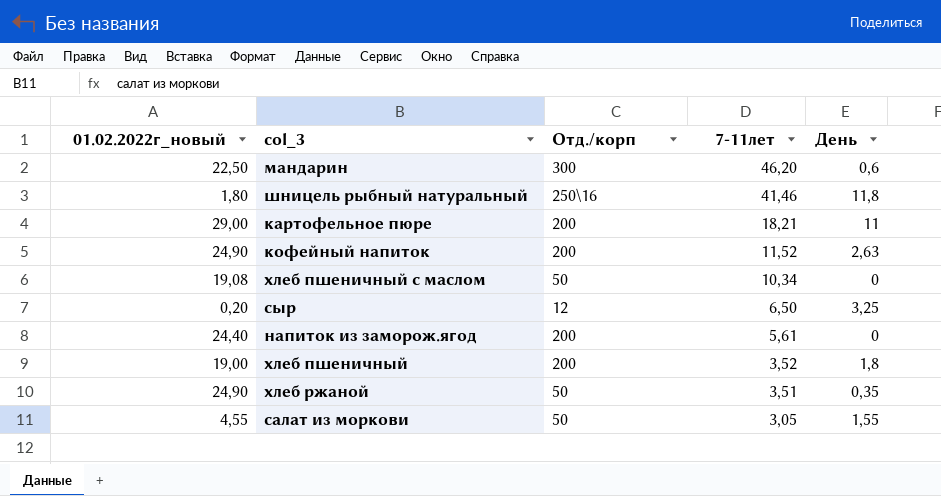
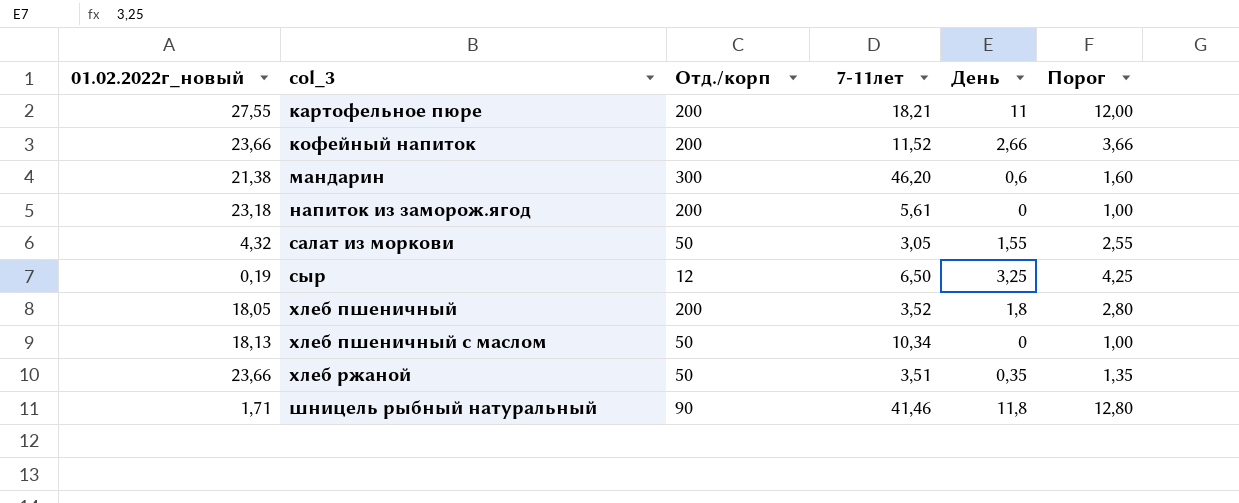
row order: 7-11лет descending -> col_3 ascending
column Порог | formula: none -> [День] + 1
картофельное пюре | 01.02.2022г_новый: 29,00 -> 27,55
кофейный напиток | 01.02.2022г_новый: 24,90 -> 23,66
кофейный напиток | День: 2,63 -> 2,66
мандарин | 01.02.2022г_новый: 22,50 -> 21,38
напиток из заморож.ягод | 01.02.2022г_новый: 24,40 -> 23,18
салат из моркови | 01.02.2022г_новый: 4,55 -> 4,32
сыр | 01.02.2022г_новый: 0,20 -> 0,19
хлеб пшеничный | 01.02.2022г_новый: 19,00 -> 18,05
хлеб пшеничный с маслом | 01.02.2022г_новый: 19,08 -> 18,13
хлеб ржаной | 01.02.2022г_новый: 24,90 -> 23,66
шницель рыбный натуральный | 01.02.2022г_новый: 1,80 -> 1,71
шницель рыбный натуральный | Отд./корп: 250\16 -> 90

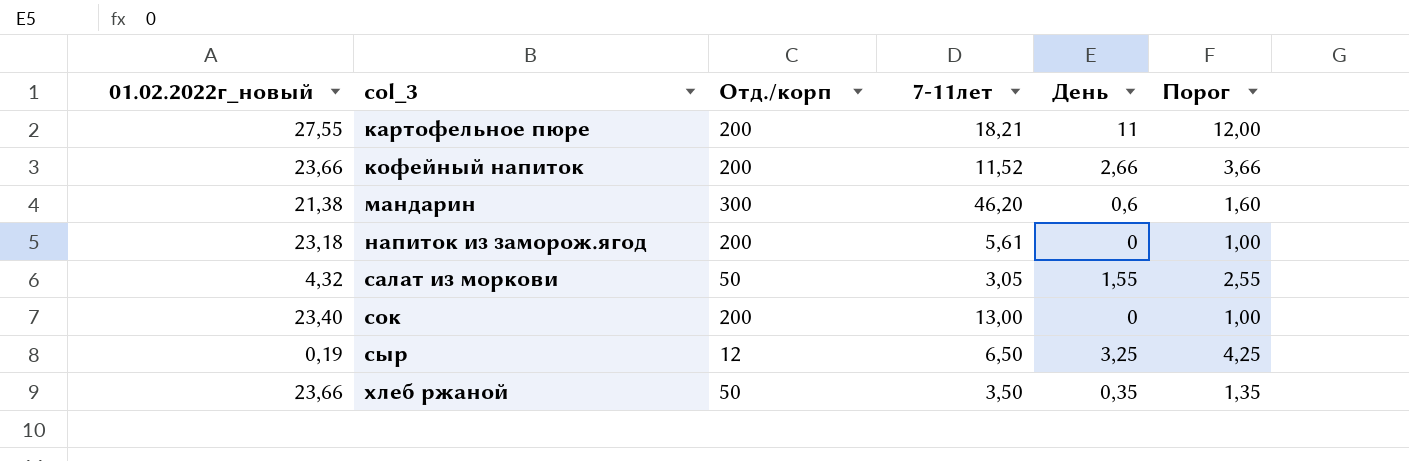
row хлеб пшеничный: 18,05 | 200 | 3,52 | 1,8 | 2,80 -> none
row хлеб пшеничный с маслом: 18,13 | 50 | 10,34 | 0 | 1,00 -> none
row шницель рыбный натуральный: 1,71 | 90 | 41,46 | 11,8 | 12,80 -> none
row сок: none -> 23,40 | 200 | 13,00 | 0 | 1,00
хлеб ржаной | 7-11лет: 3,51 -> 3,50

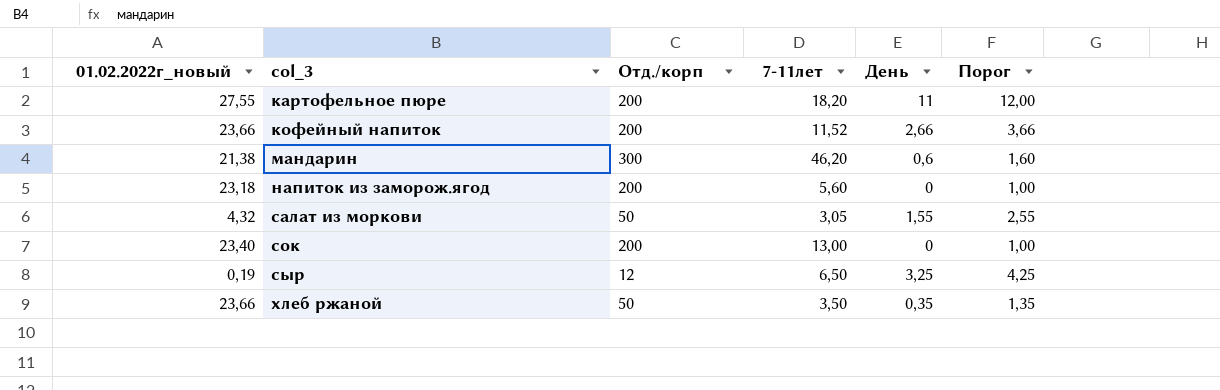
картофельное пюре | 7-11лет: 18,21 -> 18,20
напиток из заморож.ягод | 7-11лет: 5,61 -> 5,60

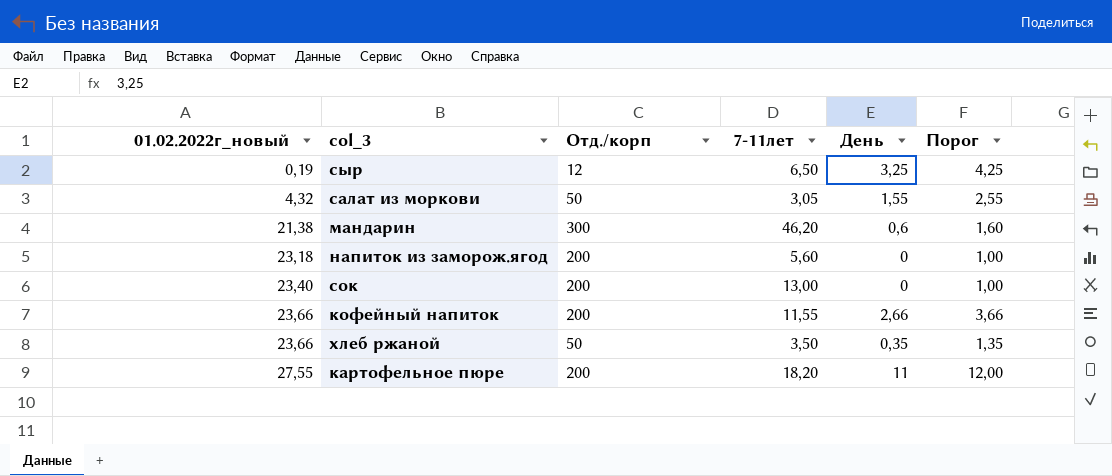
row order: col_3 ascending -> 01.02.2022г_новый ascending
кофейный напиток | 7-11лет: 11,52 -> 11,55

